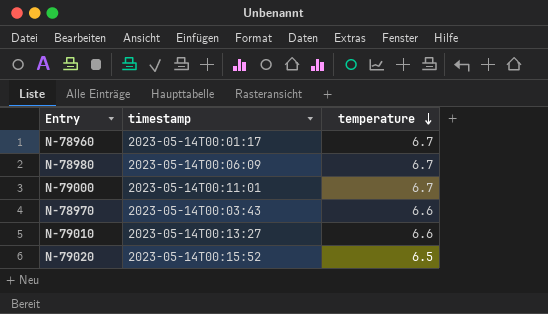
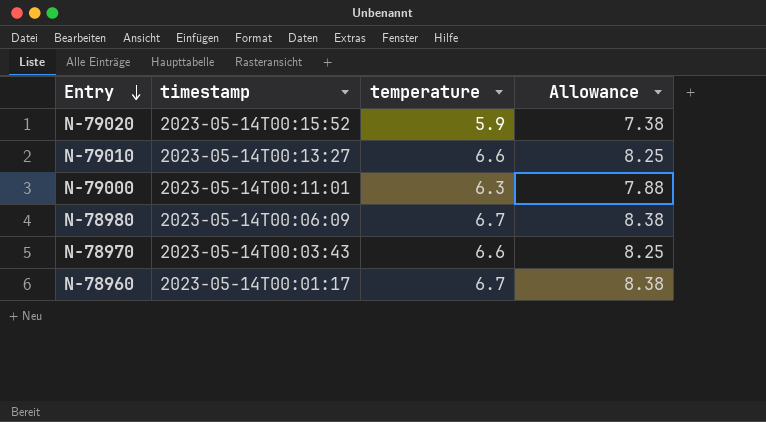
row order: temperature descending -> Entry descending
column Allowance | formula: none -> [temperature] * 1.25
N-79020 | temperature: 6.5 -> 5.9
N-79000 | temperature: 6.7 -> 6.3

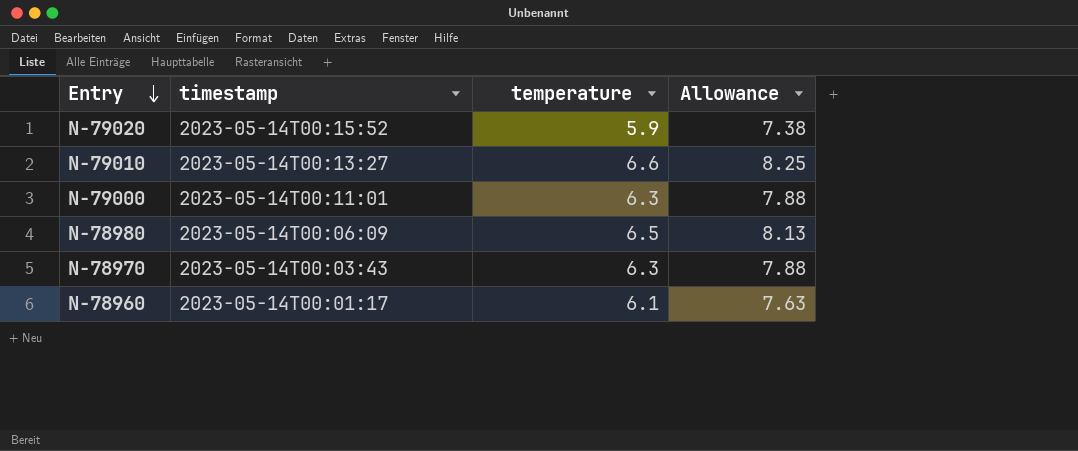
N-78980 | temperature: 6.7 -> 6.5
N-78980 | Allowance: 8.38 -> 8.13
N-78970 | temperature: 6.6 -> 6.3
N-78970 | Allowance: 8.25 -> 7.88
N-78960 | temperature: 6.7 -> 6.1
N-78960 | Allowance: 8.38 -> 7.63

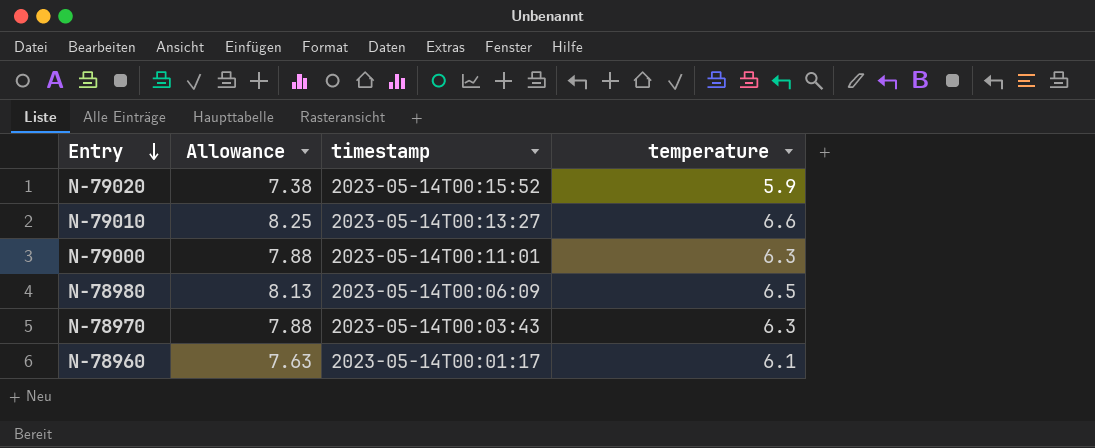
column Allowance | position: 4 -> 2

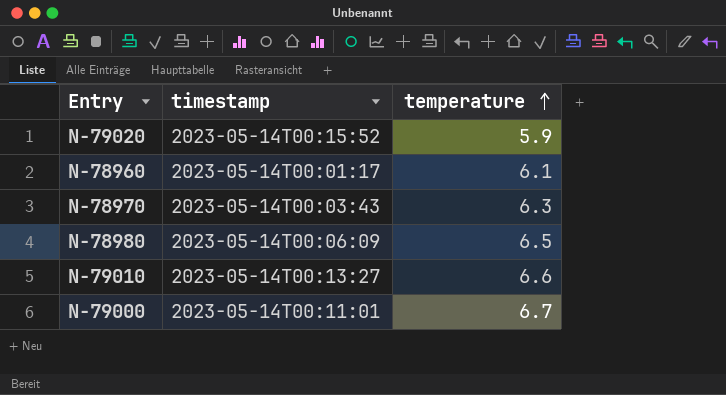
row order: Entry descending -> temperature ascending
column Allowance | formula: [temperature] * 1.25 -> none
N-79000 | temperature: 6.3 -> 6.7

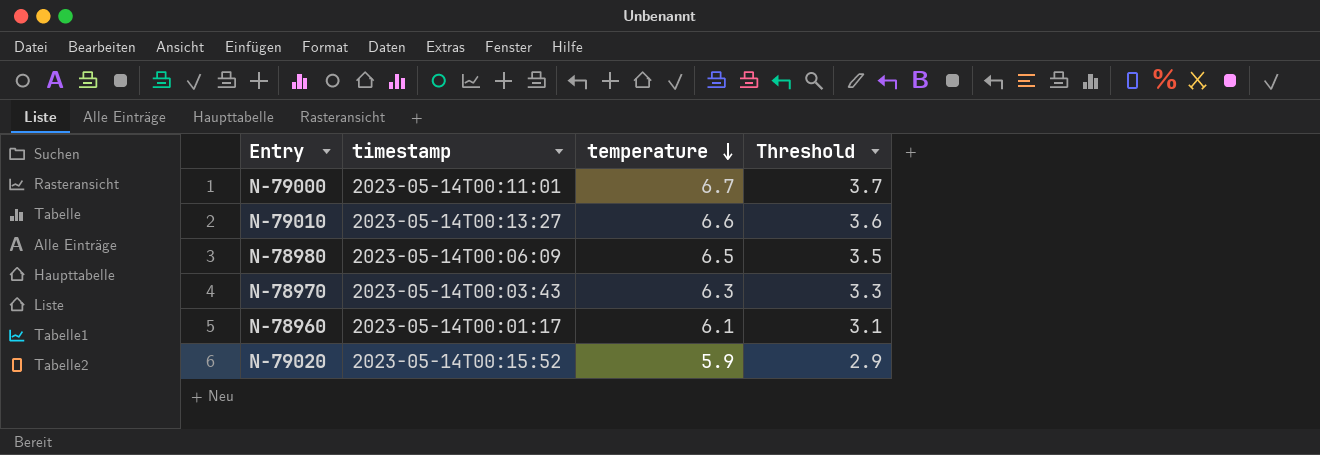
row order: temperature ascending -> temperature descending
column Threshold | formula: none -> [temperature] - 3

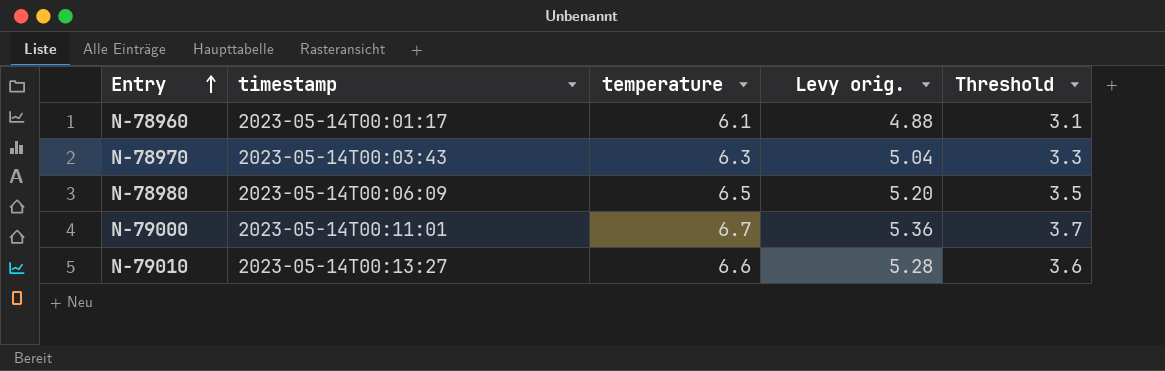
row order: temperature descending -> Entry ascending
column Levy orig. | formula: none -> [temperature] * 0.8
row N-79020: 2023-05-14T00:15:52 | 5.9 | 2.9 -> none

